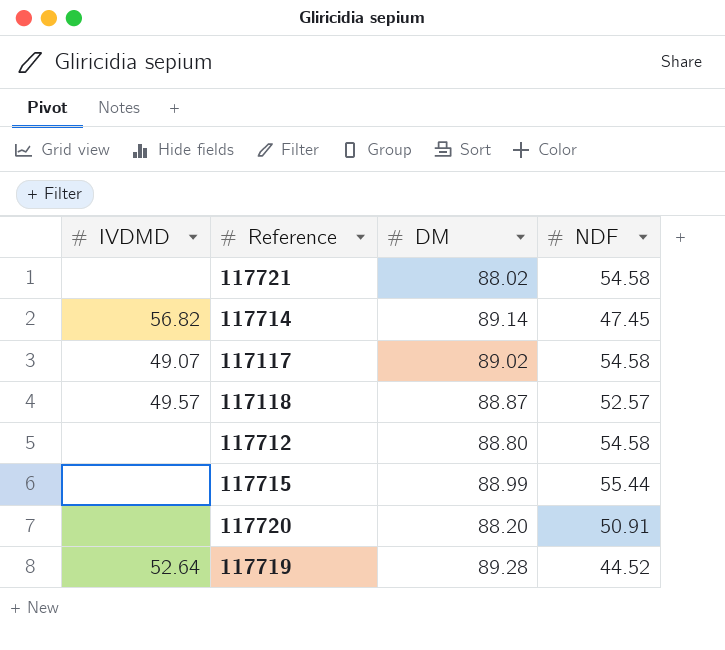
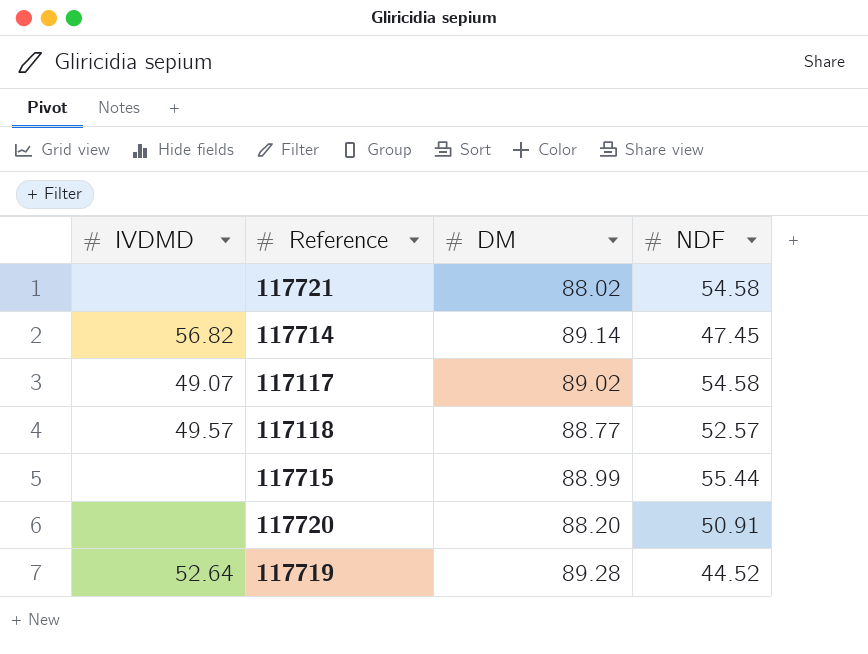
row 117712: none | 88.80 | 54.58 -> none
117118 | DM: 88.87 -> 88.77

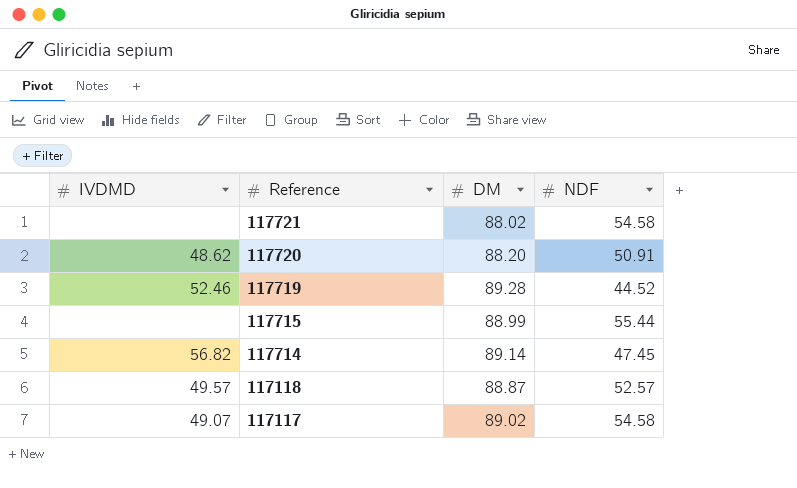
row order: none -> Reference descending
117720 | IVDMD: none -> 48.62
117719 | IVDMD: 52.64 -> 52.46
117118 | DM: 88.77 -> 88.87

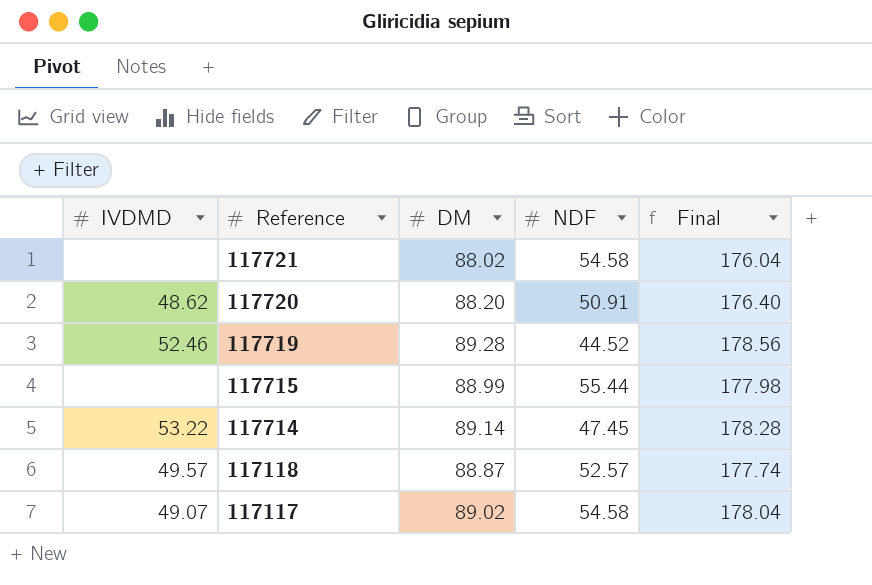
column Final | formula: none -> [DM] * 2
117714 | IVDMD: 56.82 -> 53.22

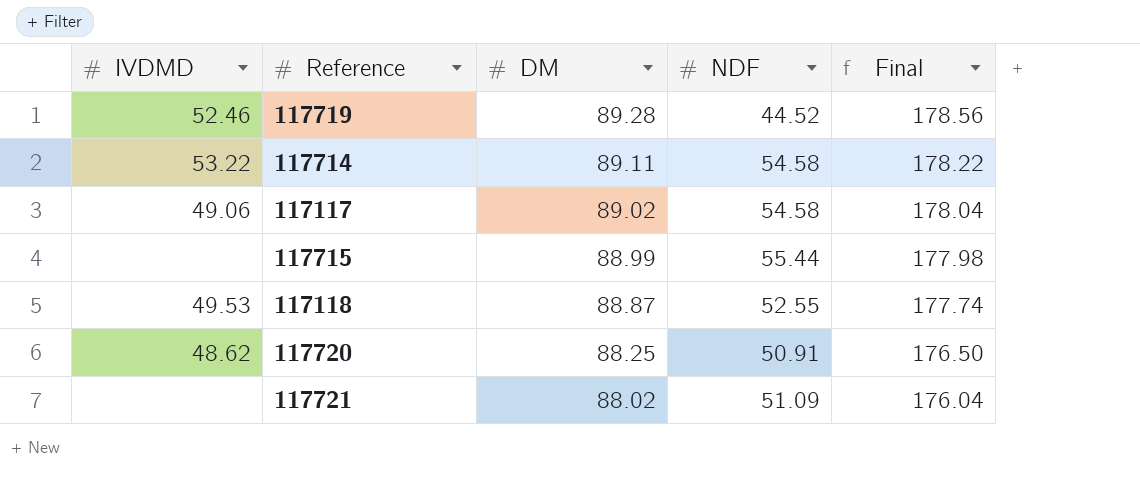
row order: Reference descending -> DM descending
117714 | DM: 89.14 -> 89.11
117714 | NDF: 47.45 -> 54.58
117714 | Final: 178.28 -> 178.22
117117 | IVDMD: 49.07 -> 49.06
117118 | IVDMD: 49.57 -> 49.53
117118 | NDF: 52.57 -> 52.55
117720 | DM: 88.20 -> 88.25
117720 | Final: 176.40 -> 176.50
117721 | NDF: 54.58 -> 51.09

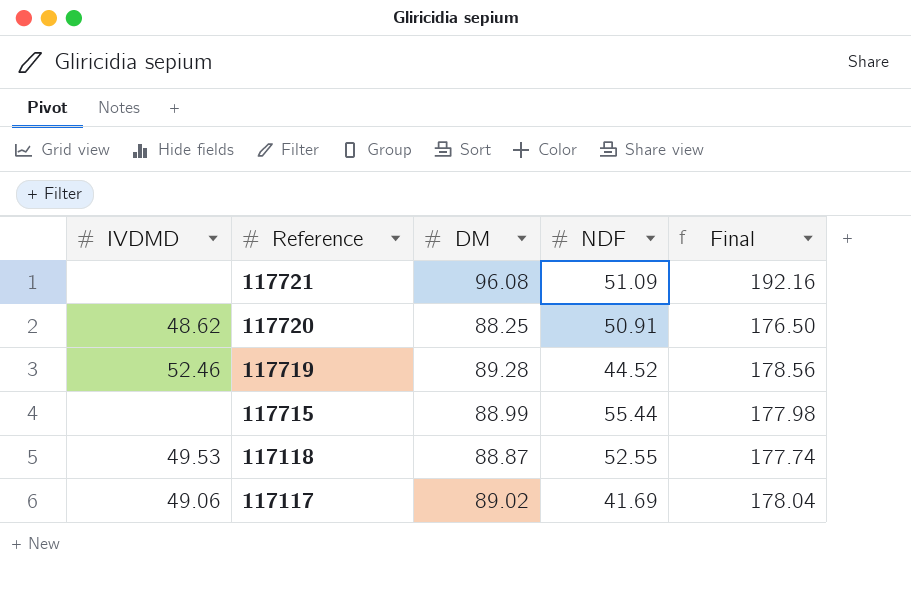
row order: DM descending -> Reference descending
row 117714: 53.22 | 89.11 | 54.58 | 178.22 -> none
117721 | DM: 88.02 -> 96.08
117721 | Final: 176.04 -> 192.16
117117 | NDF: 54.58 -> 41.69

